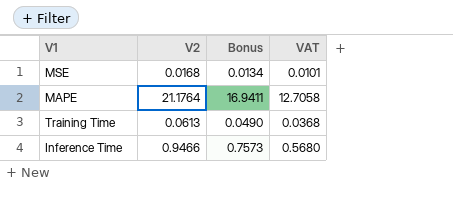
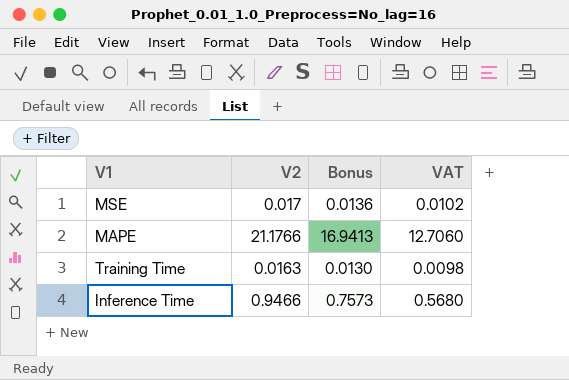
MSE | V2: 0.0168 -> 0.017
MSE | Bonus: 0.0134 -> 0.0136
MSE | VAT: 0.0101 -> 0.0102
MAPE | V2: 21.1764 -> 21.1766
MAPE | Bonus: 16.9411 -> 16.9413
MAPE | VAT: 12.7058 -> 12.7060
Training Time | V2: 0.0613 -> 0.0163
Training Time | Bonus: 0.0490 -> 0.0130
Training Time | VAT: 0.0368 -> 0.0098

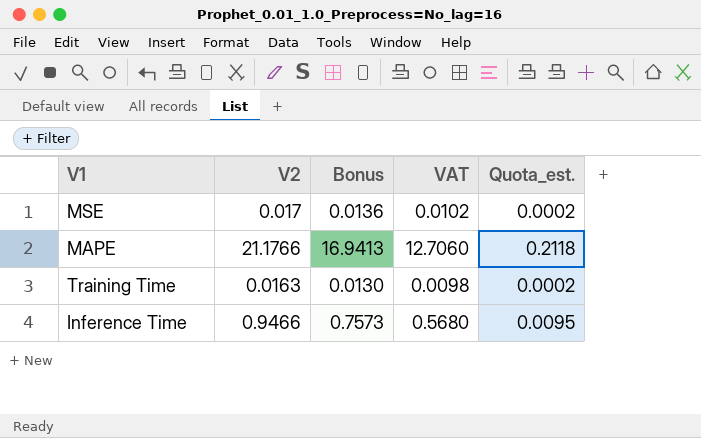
column Quota_est. | formula: none -> [V2] * 0.01

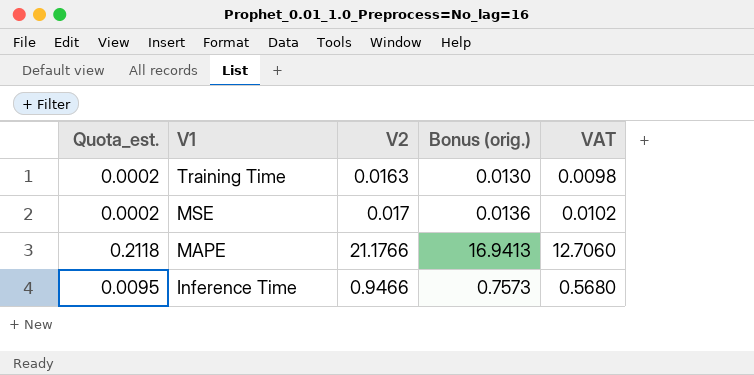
row order: none -> V1 descending
column Quota_est. | position: 5 -> 1
column name: Bonus -> Bonus (orig.)

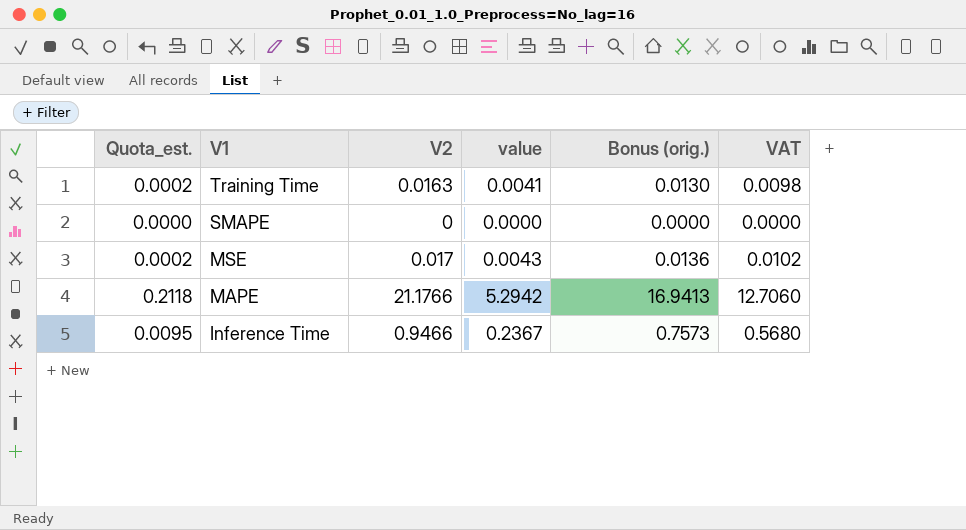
column value | formula: none -> [V2] * 0.25
row SMAPE: none -> 0.0000 | 0 | 0.0000 | 0.0000 | 0.0000

